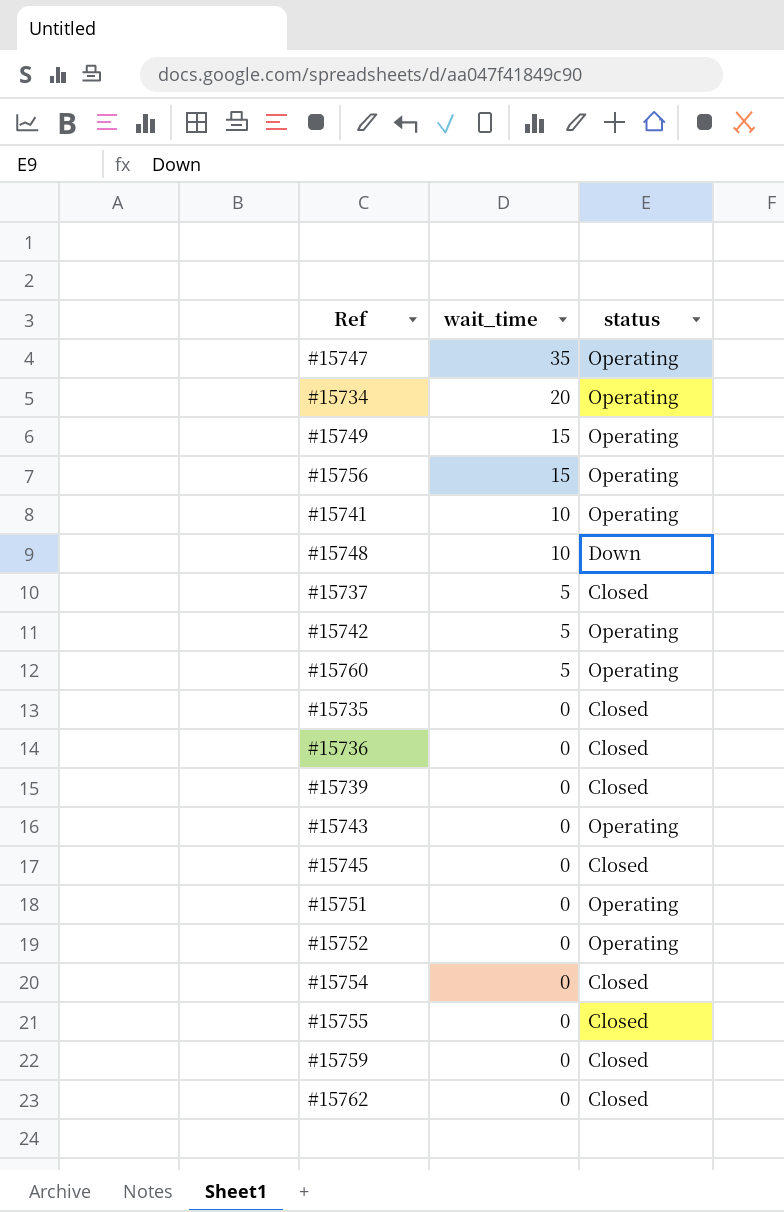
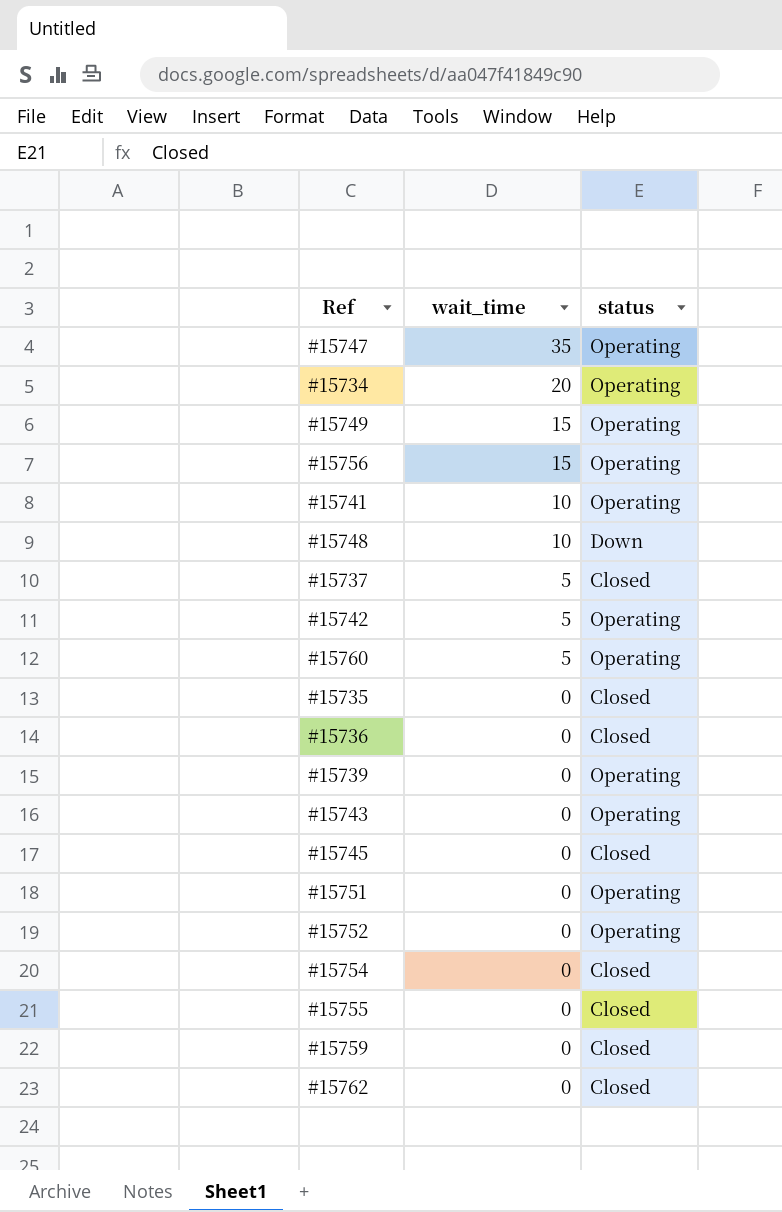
#15739 | status: Closed -> Operating

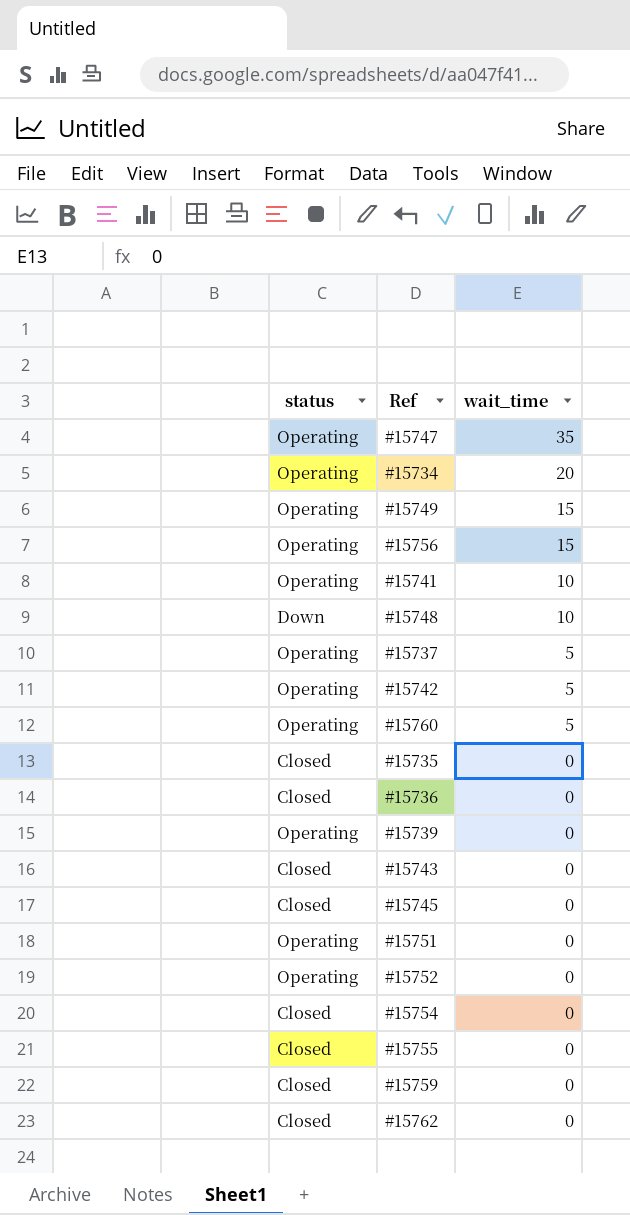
column status | position: 3 -> 1
#15737 | status: Closed -> Operating
#15743 | status: Operating -> Closed

